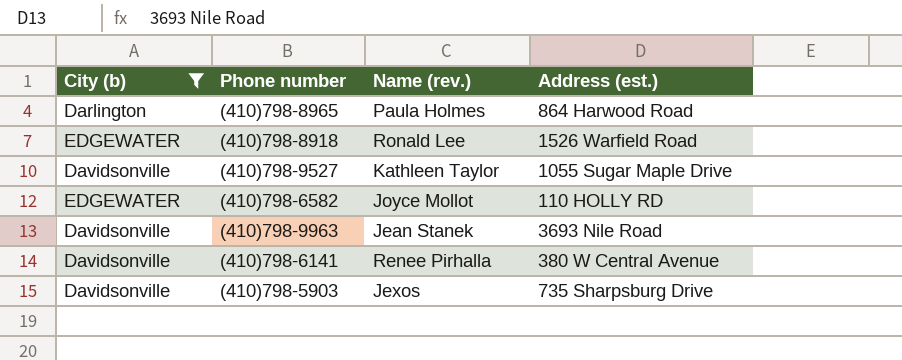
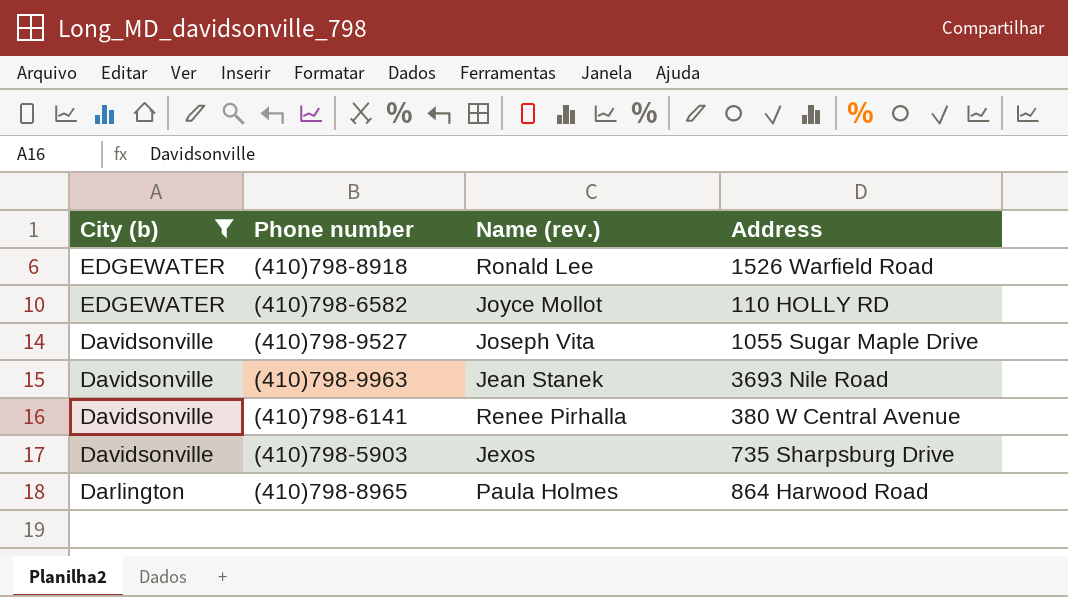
row order: none -> City (b) descending
column name: Address (est.) -> Address
(410)798-9527 | Name (rev.): Kathleen Taylor -> Joseph Vita

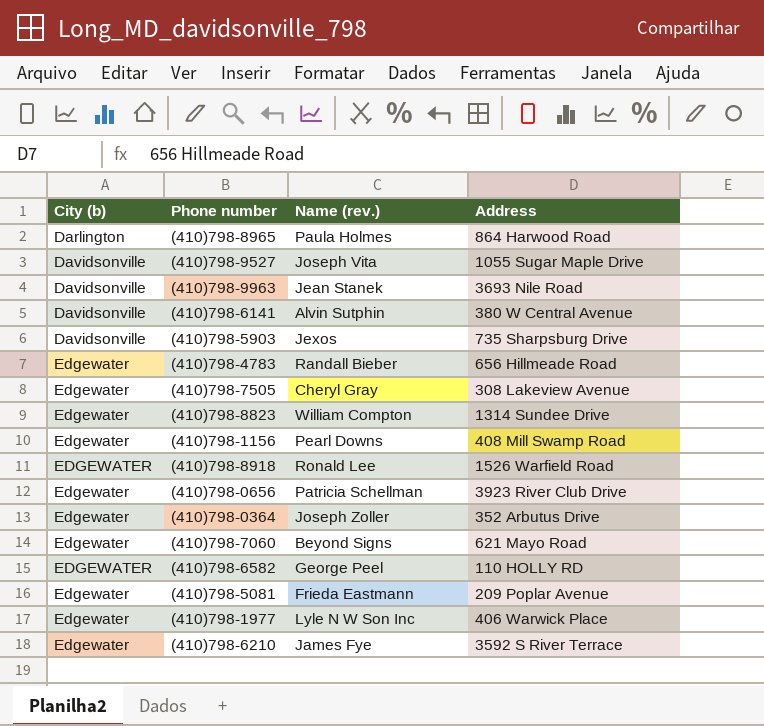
filter: City (b) != Edgewater -> none
row order: City (b) descending -> City (b) ascending
(410)798-6141 | Name (rev.): Renee Pirhalla -> Alvin Sutphin
(410)798-6582 | Name (rev.): Joyce Mollot -> George Peel

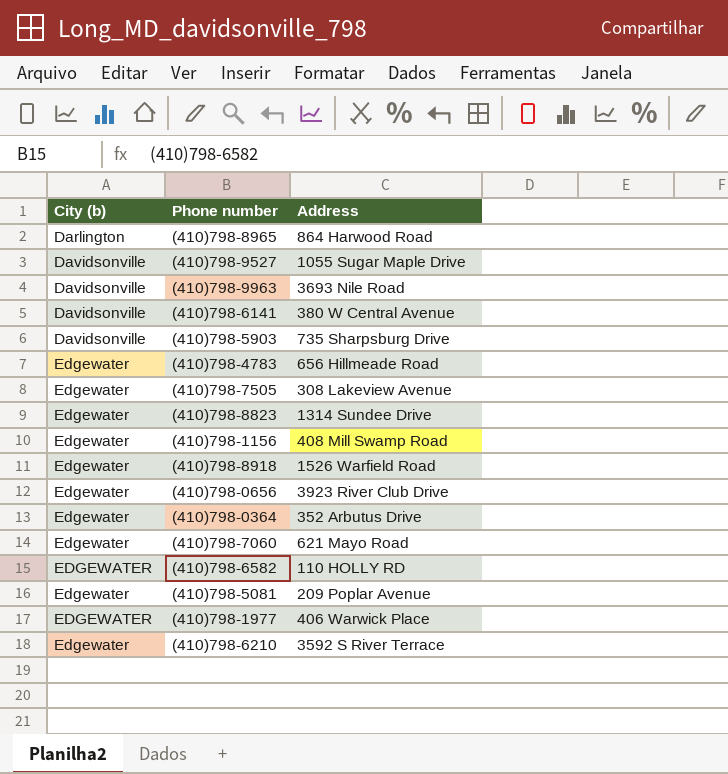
column Name (rev.) | position: 3 -> none
(410)798-8918 | City (b): EDGEWATER -> Edgewater
(410)798-1977 | City (b): Edgewater -> EDGEWATER

